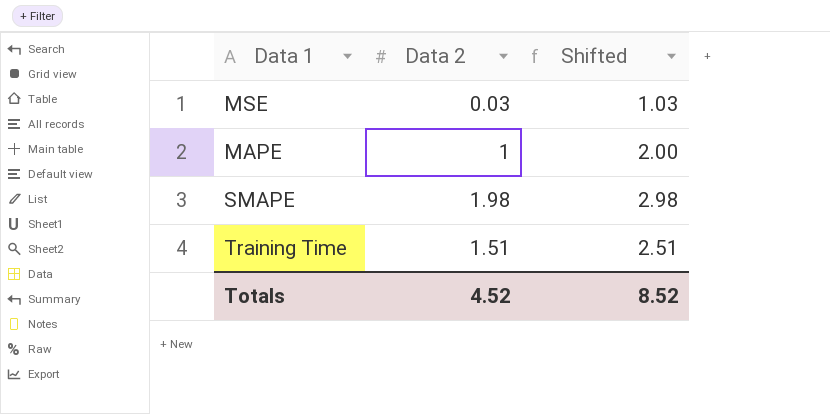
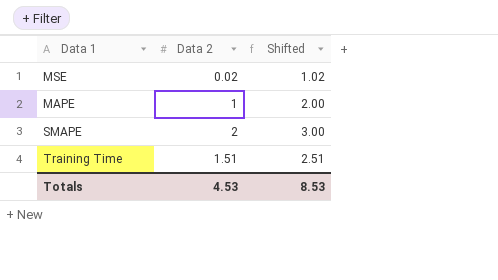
MSE | Data 2: 0.03 -> 0.02
MSE | Shifted: 1.03 -> 1.02
SMAPE | Data 2: 1.98 -> 2
SMAPE | Shifted: 2.98 -> 3.00
Totals | Data 2: 4.52 -> 4.53
Totals | Shifted: 8.52 -> 8.53

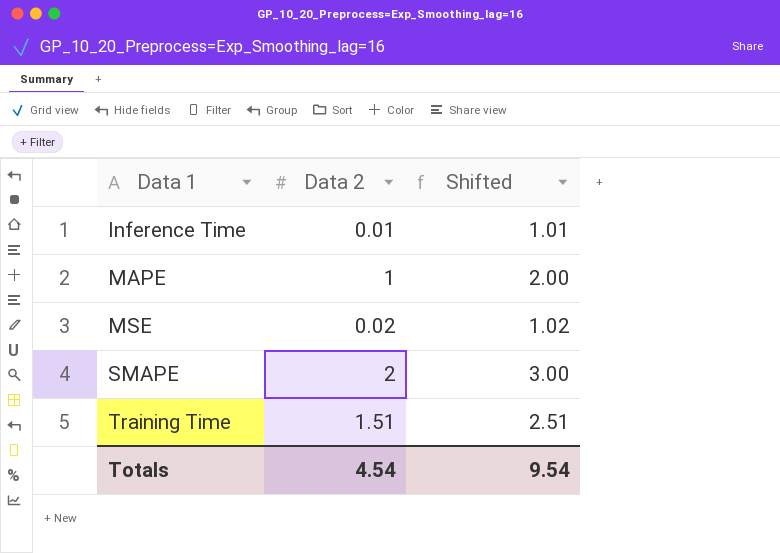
row order: none -> Data 1 ascending
row Inference Time: none -> 0.01 | 1.01
Totals | Data 2: 4.53 -> 4.54
Totals | Shifted: 8.53 -> 9.54

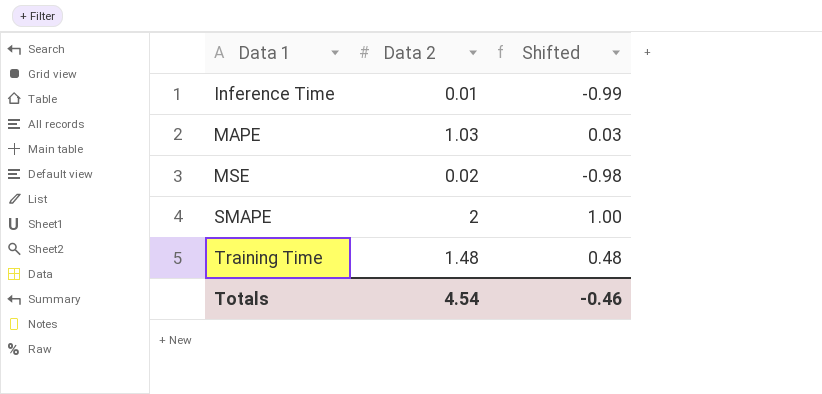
column Shifted | formula: [Data 2] + 1 -> [Data 2] - 1
MAPE | Data 2: 1 -> 1.03
Training Time | Data 2: 1.51 -> 1.48
Totals | Shifted: 9.54 -> -0.46

